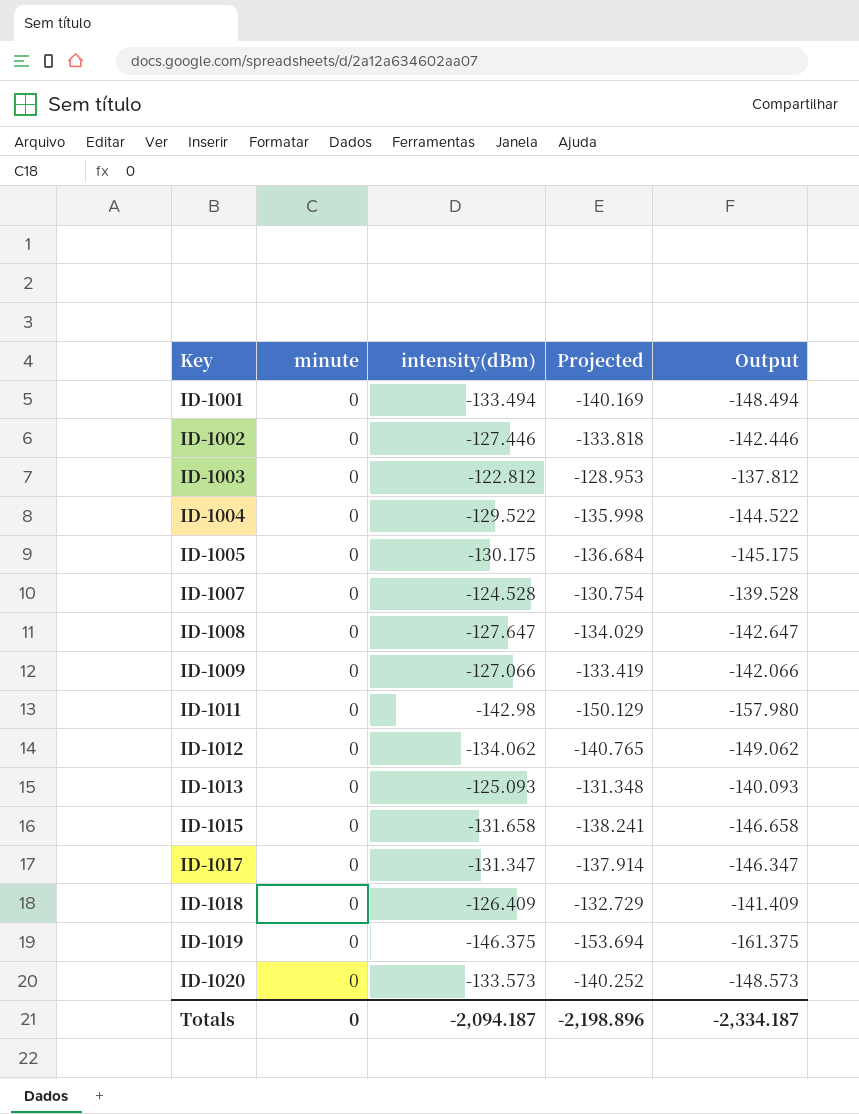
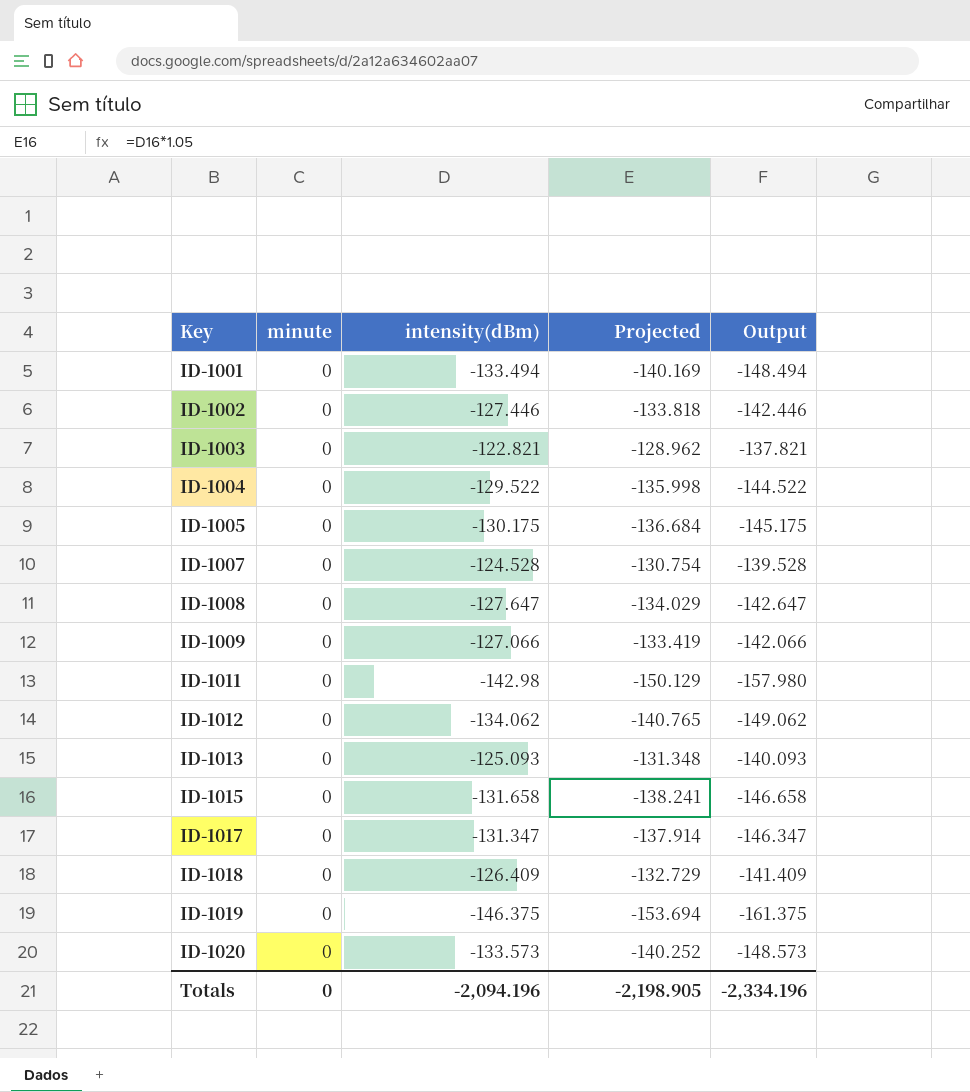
ID-1003 | intensity(dBm): -122.812 -> -122.821
ID-1003 | Projected: -128.953 -> -128.962
ID-1003 | Output: -137.812 -> -137.821
Totals | intensity(dBm): -2,094.187 -> -2,094.196
Totals | Projected: -2,198.896 -> -2,198.905
Totals | Output: -2,334.187 -> -2,334.196

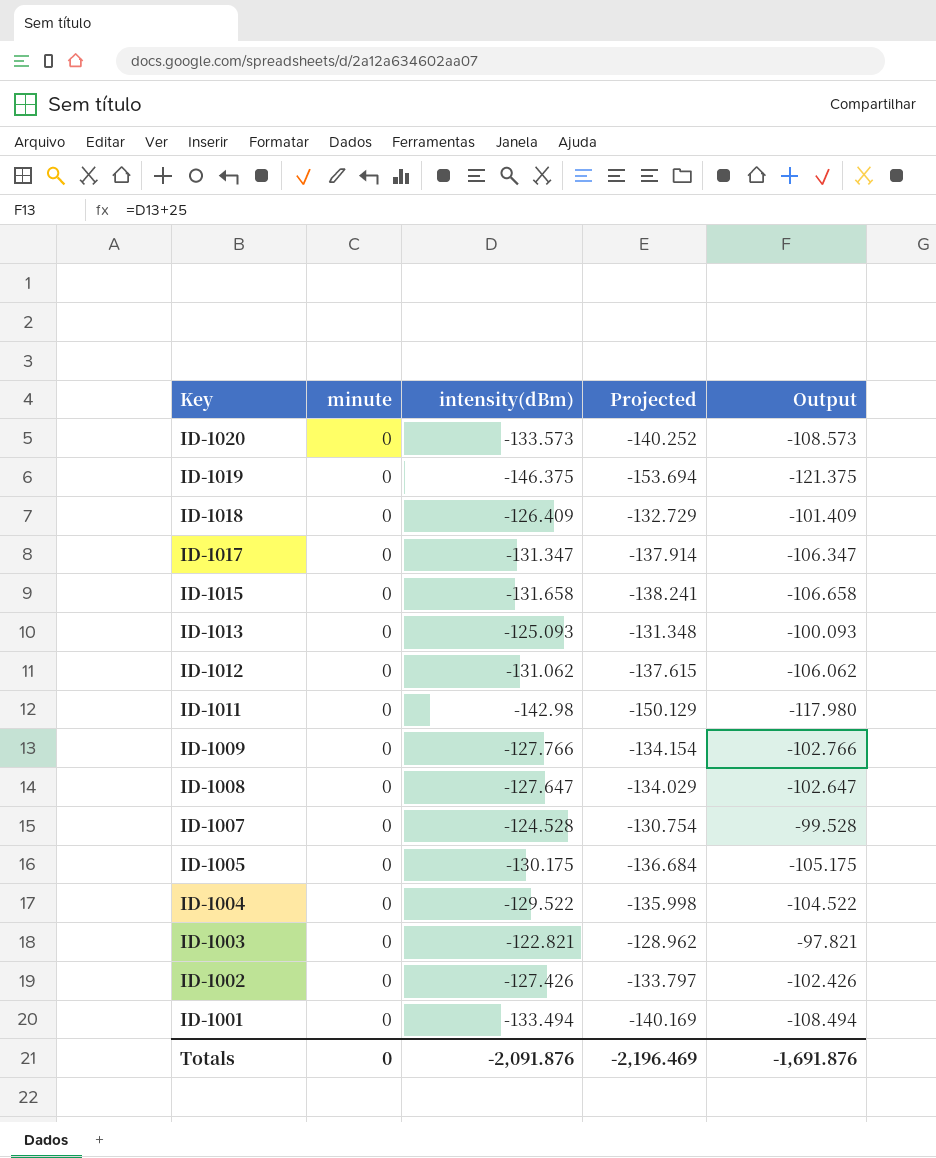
row order: Key ascending -> Key descending
column Output | formula: [intensity(dBm)] - 15 -> [intensity(dBm)] + 25
ID-1012 | intensity(dBm): -134.062 -> -131.062
ID-1012 | Projected: -140.765 -> -137.615
ID-1009 | intensity(dBm): -127.066 -> -127.766
ID-1009 | Projected: -133.419 -> -134.154
ID-1002 | intensity(dBm): -127.446 -> -127.426
ID-1002 | Projected: -133.818 -> -133.797
Totals | intensity(dBm): -2,094.196 -> -2,091.876
Totals | Projected: -2,198.905 -> -2,196.469
Totals | Output: -2,334.196 -> -1,691.876

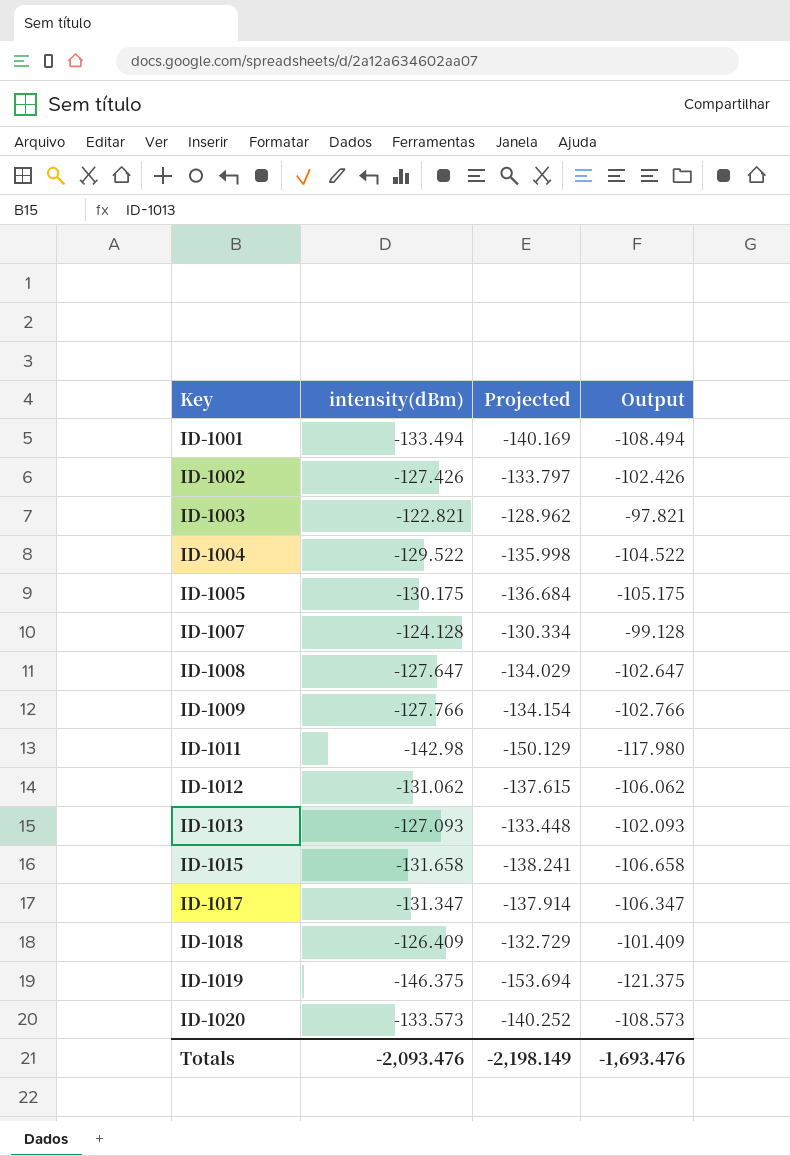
row order: Key descending -> Key ascending
column minute | position: 2 -> none
ID-1007 | intensity(dBm): -124.528 -> -124.128
ID-1007 | Projected: -130.754 -> -130.334
ID-1007 | Output: -99.528 -> -99.128
ID-1013 | intensity(dBm): -125.093 -> -127.093
ID-1013 | Projected: -131.348 -> -133.448
ID-1013 | Output: -100.093 -> -102.093
Totals | intensity(dBm): -2,091.876 -> -2,093.476
Totals | Projected: -2,196.469 -> -2,198.149
Totals | Output: -1,691.876 -> -1,693.476

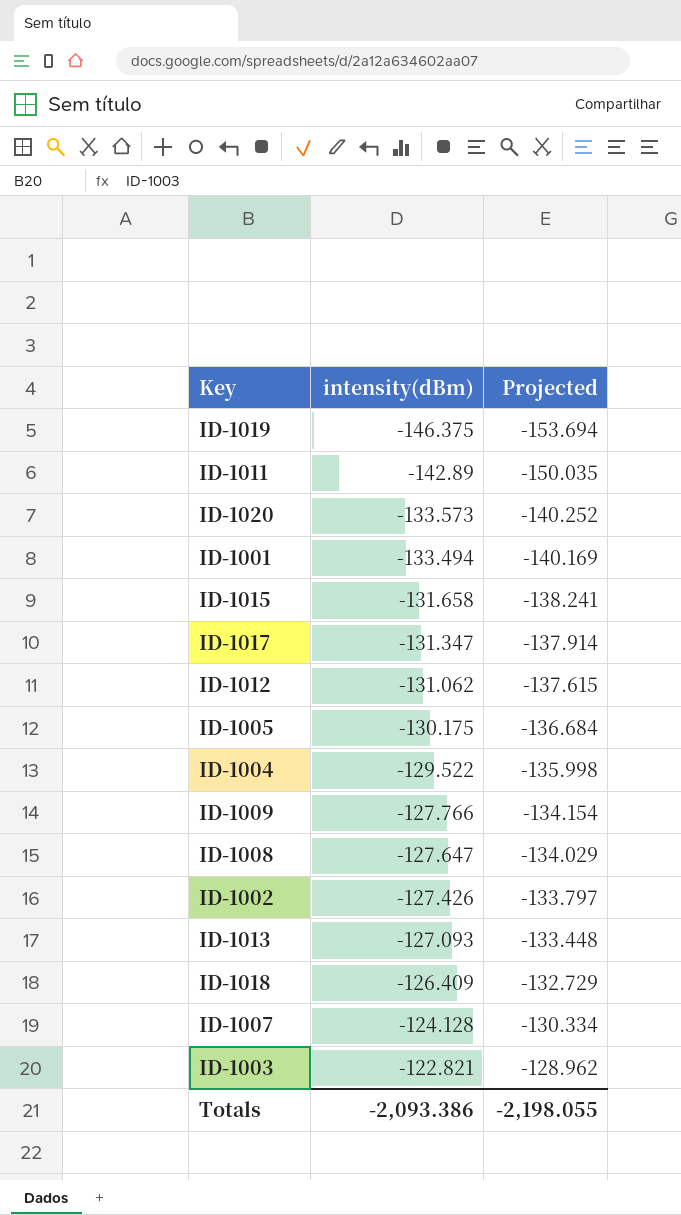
row order: Key ascending -> intensity(dBm) ascending
column Output | formula: [intensity(dBm)] + 25 -> none
ID-1011 | intensity(dBm): -142.98 -> -142.89
ID-1011 | Projected: -150.129 -> -150.035
Totals | intensity(dBm): -2,093.476 -> -2,093.386
Totals | Projected: -2,198.149 -> -2,198.055

